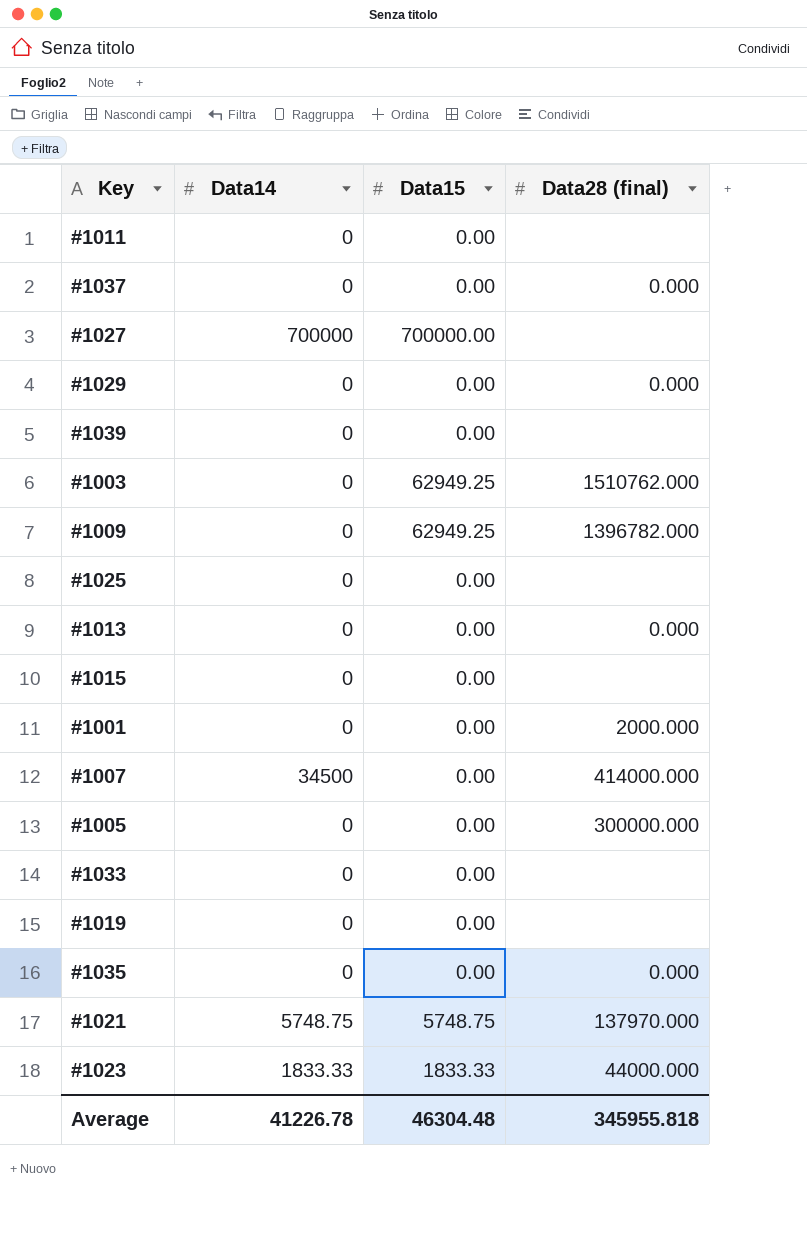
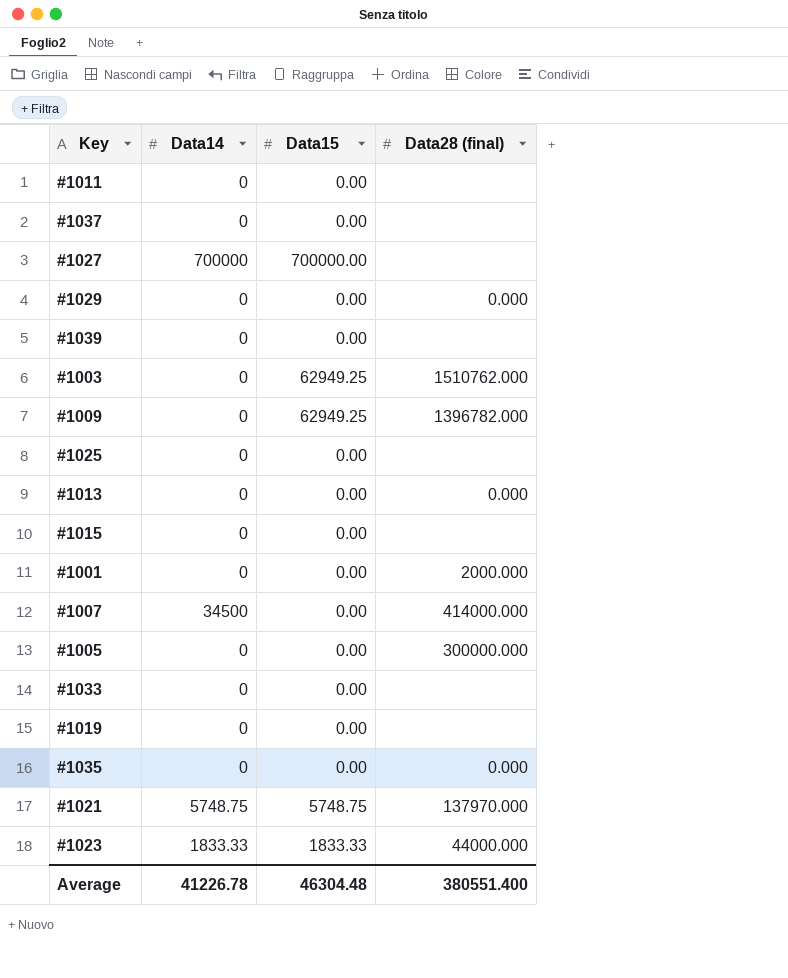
#1037 | Data28 (final): 0.000 -> none
Average | Data28 (final): 345955.818 -> 380551.400

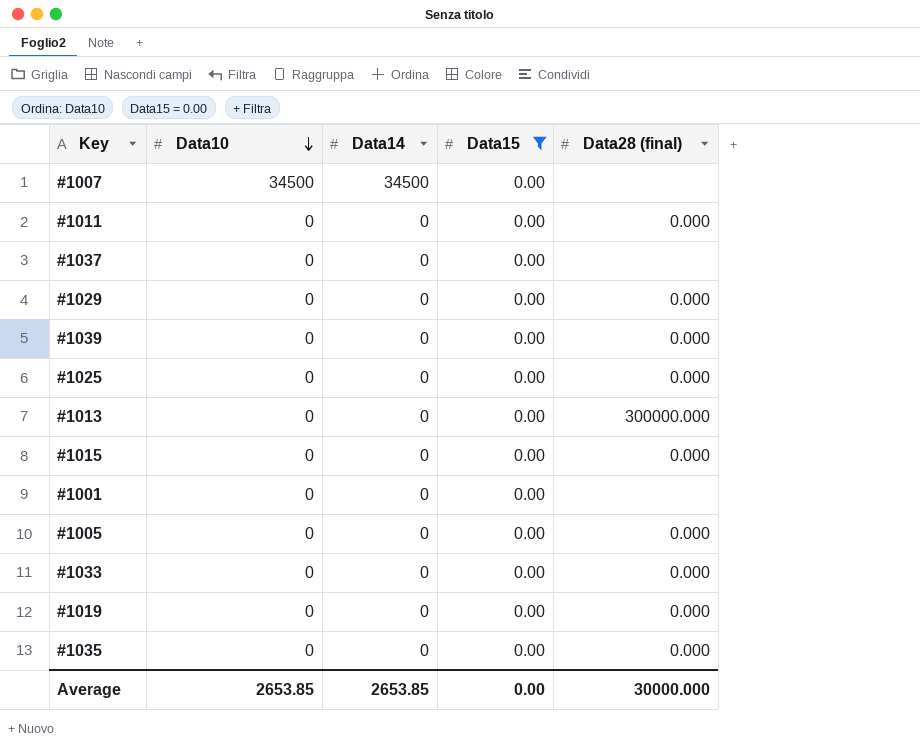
filter: none -> Data15 = 0.00
row order: none -> Data10 descending
column Data10 | position: none -> 2
#1007 | Data28 (final): 414000.000 -> none
#1011 | Data28 (final): none -> 0.000
#1039 | Data28 (final): none -> 0.000
#1025 | Data28 (final): none -> 0.000
#1013 | Data28 (final): 0.000 -> 300000.000
#1015 | Data28 (final): none -> 0.000
#1001 | Data28 (final): 2000.000 -> none
#1005 | Data28 (final): 300000.000 -> 0.000
#1033 | Data28 (final): none -> 0.000
#1019 | Data28 (final): none -> 0.000
Average | Data14: 41226.78 -> 2653.85
Average | Data15: 46304.48 -> 0.00
Average | Data28 (final): 380551.400 -> 30000.000

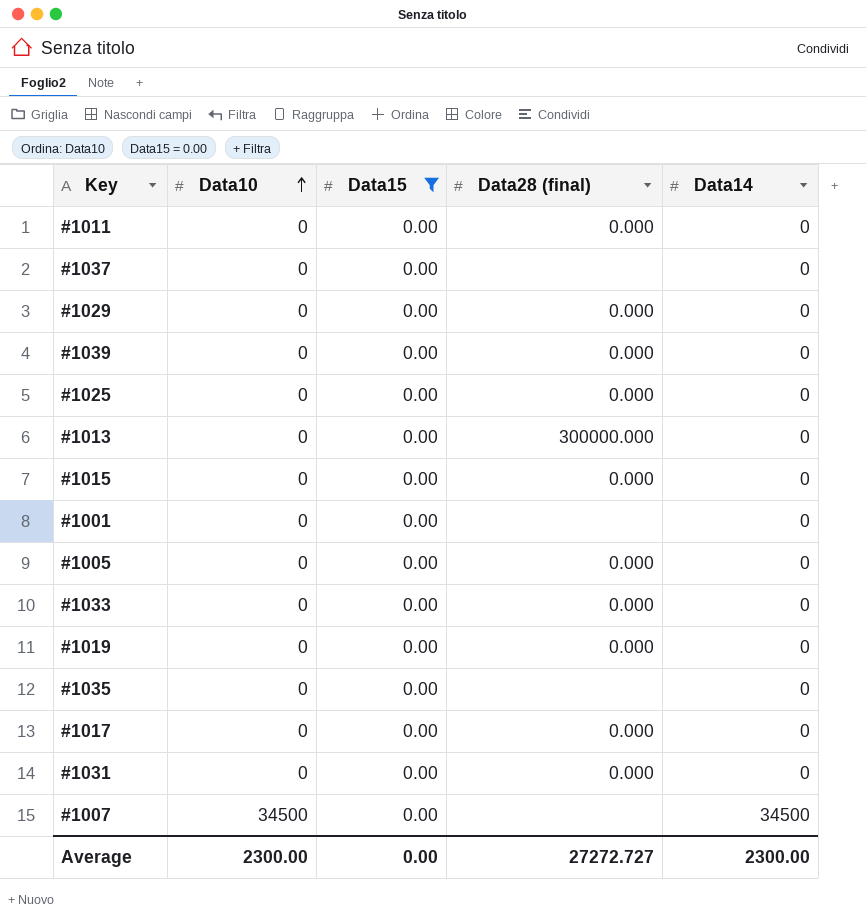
row order: Data10 descending -> Data10 ascending
column Data14 | position: 3 -> 5
#1035 | Data28 (final): 0.000 -> none
row #1017: none -> 0 | 0.00 | 0.000 | 0
row #1031: none -> 0 | 0.00 | 0.000 | 0
Average | Data10: 2653.85 -> 2300.00
Average | Data28 (final): 30000.000 -> 27272.727
Average | Data14: 2653.85 -> 2300.00

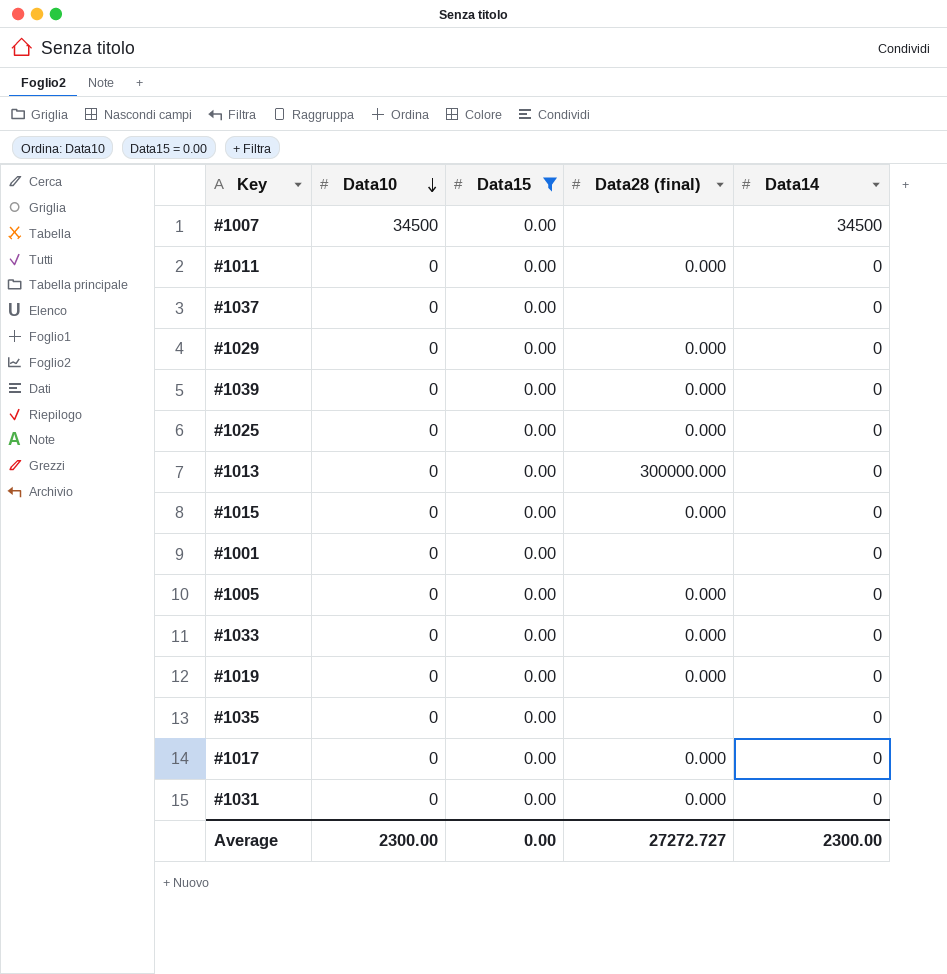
row order: Data10 ascending -> Data10 descending

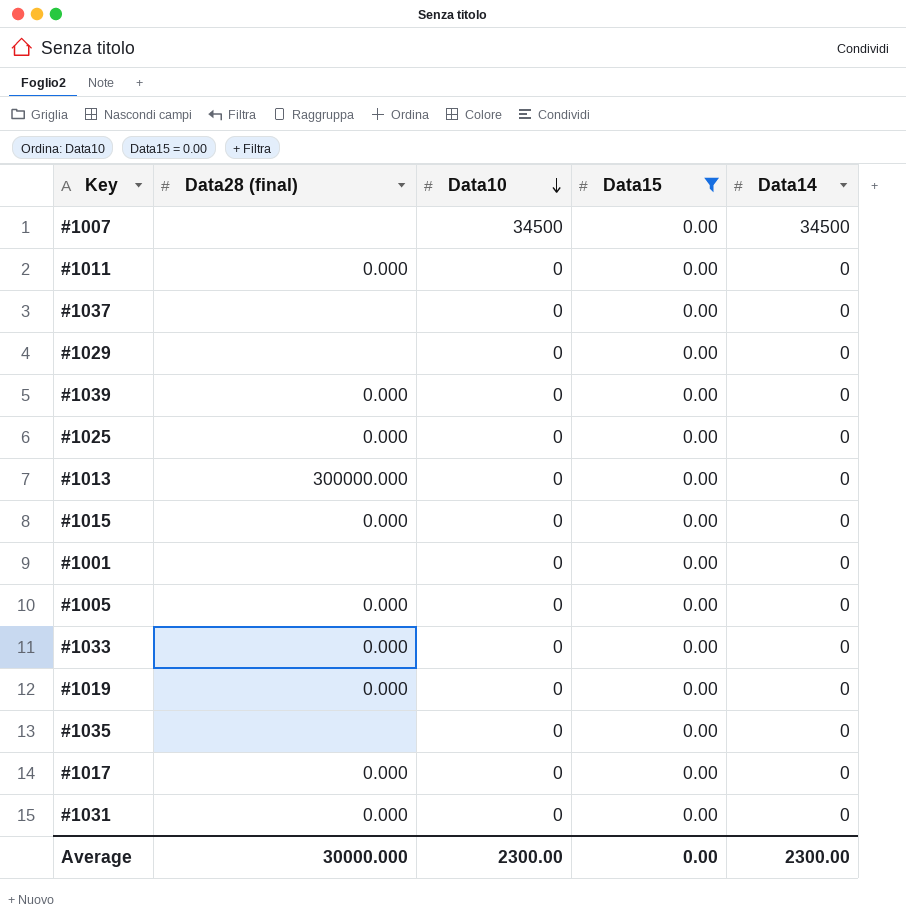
column Data28 (final) | position: 4 -> 2
#1029 | Data28 (final): 0.000 -> none
Average | Data28 (final): 27272.727 -> 30000.000

